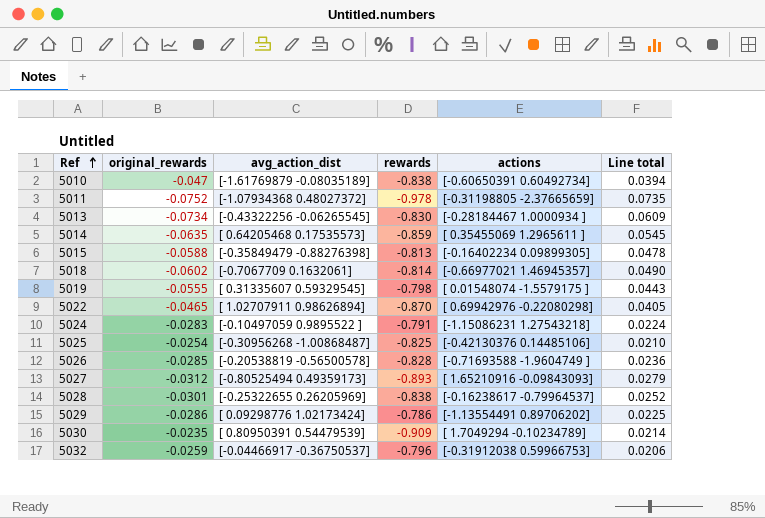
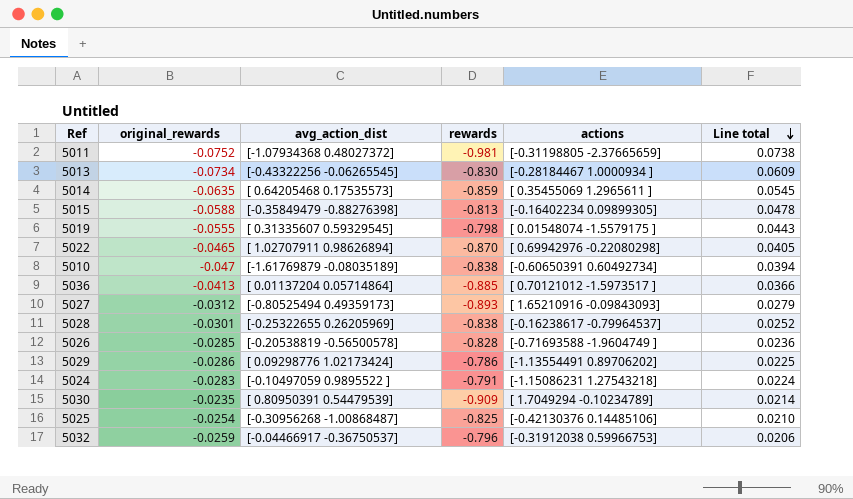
row order: Ref ascending -> Line total descending
row 5018: -0.0602 | [-0.7067709 0.1632061] | -0.814 | [-0.66977021 1.46945357] | 0.0490 -> none
5011 | rewards: -0.978 -> -0.981
5011 | Line total: 0.0735 -> 0.0738
row 5036: none -> -0.0413 | [ 0.01137204 0.05714864] | -0.885 | [ 0.70121012 -1.5973517 ] | 0.0366

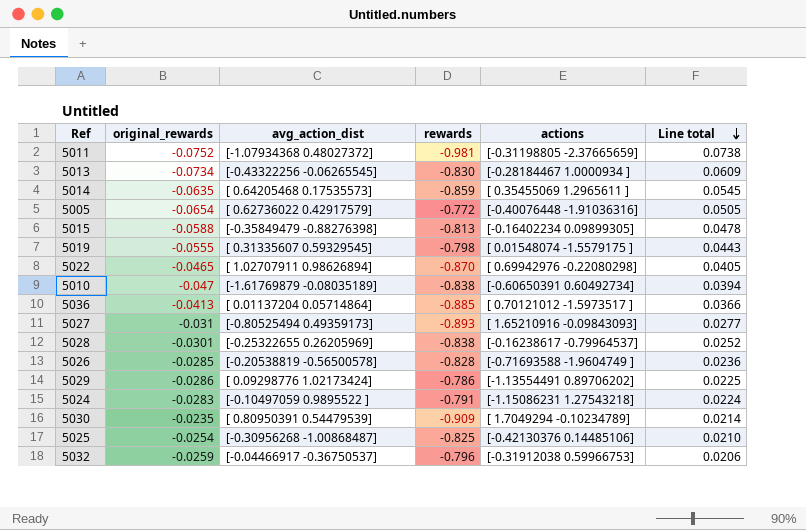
row 5005: none -> -0.0654 | [ 0.62736022 0.42917579] | -0.772 | [-0.40076448 -1.91036316] | 0.0505
5027 | original_rewards: -0.0312 -> -0.031
5027 | Line total: 0.0279 -> 0.0277

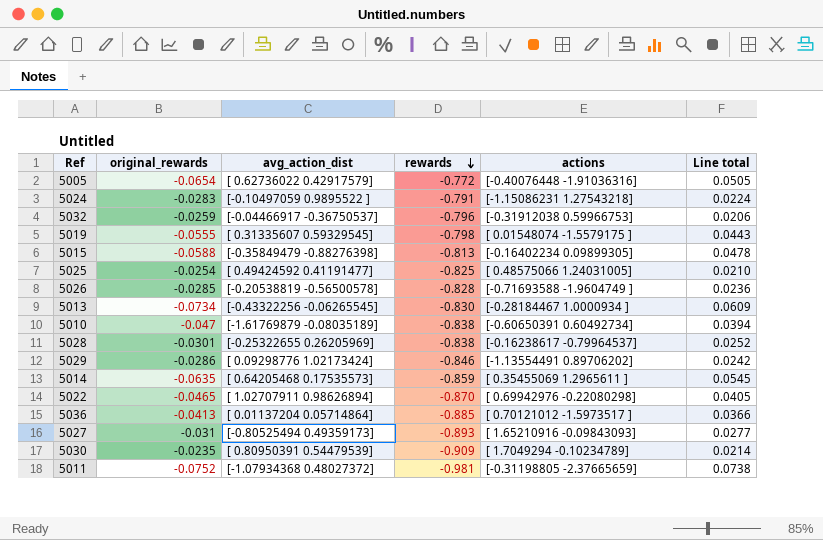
row order: Line total descending -> rewards descending
5025 | avg_action_dist: [-0.30956268 -1.00868487] -> [ 0.49424592 0.41191477]
5025 | actions: [-0.42130376 0.14485106] -> [ 0.48575066 1.24031005]
5029 | rewards: -0.786 -> -0.846
5029 | Line total: 0.0225 -> 0.0242

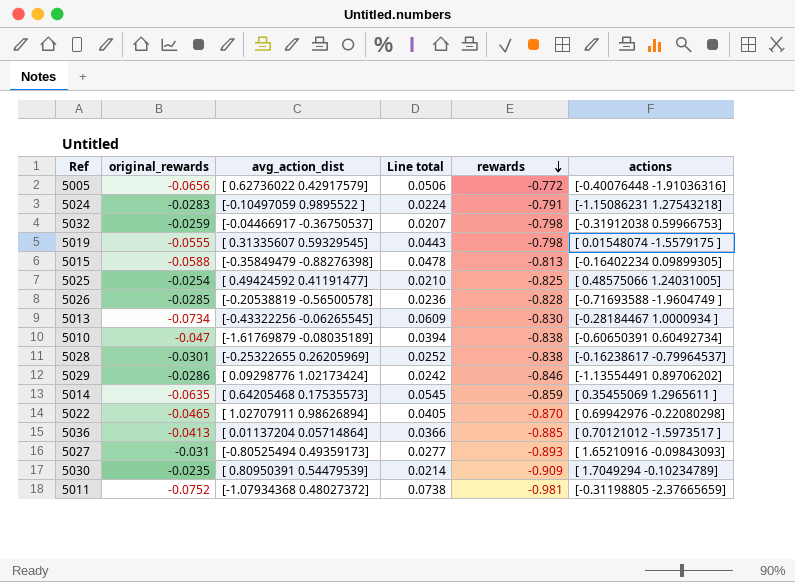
column Line total | position: 6 -> 4
5005 | original_rewards: -0.0654 -> -0.0656
5005 | Line total: 0.0505 -> 0.0506
5032 | Line total: 0.0206 -> 0.0207
5032 | rewards: -0.796 -> -0.798

